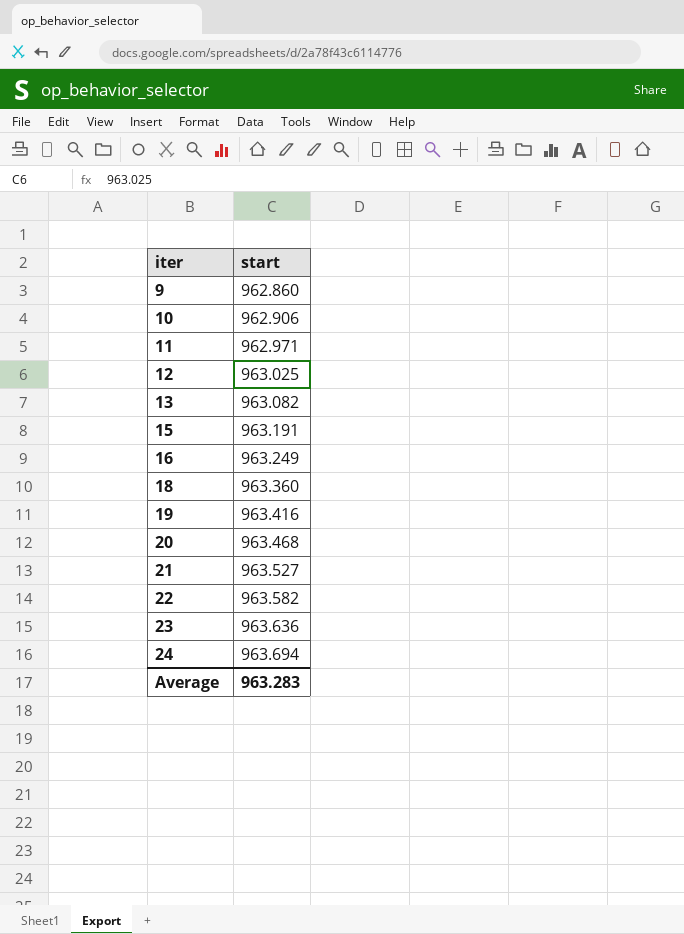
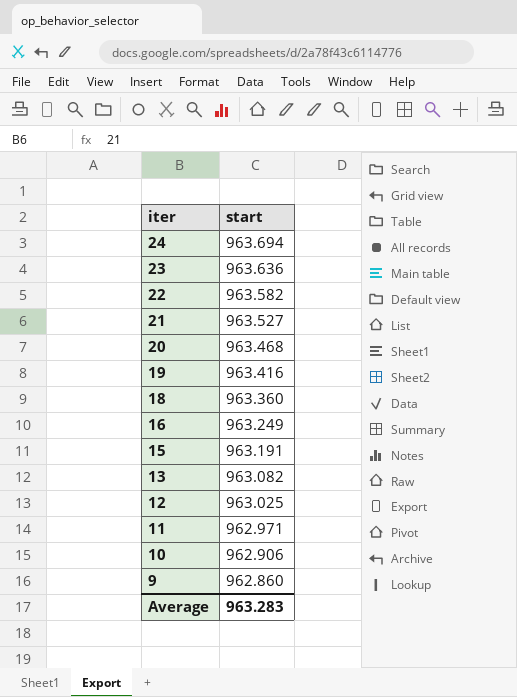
row order: iter ascending -> iter descending

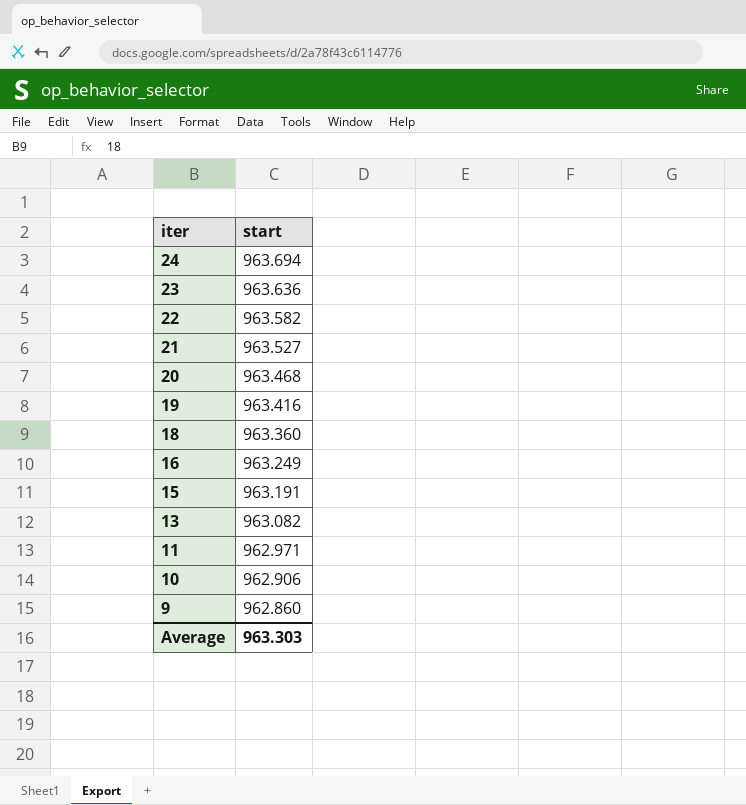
row 12: 963.025 -> none
Average | start: 963.283 -> 963.303

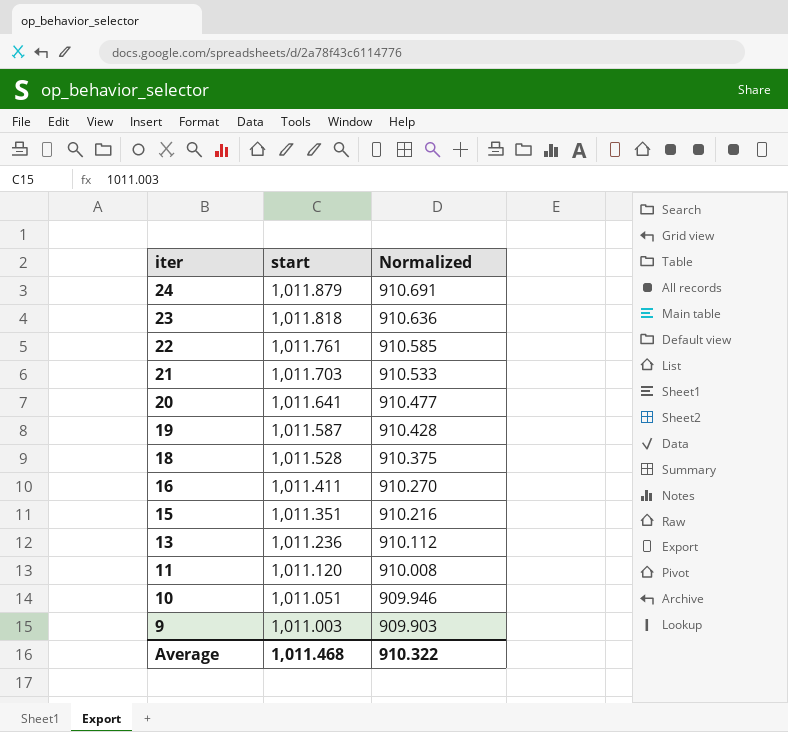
column Normalized | formula: none -> [start] * 0.9
24 | start: 963.694 -> 1,011.879
23 | start: 963.636 -> 1,011.818
22 | start: 963.582 -> 1,011.761
21 | start: 963.527 -> 1,011.703
20 | start: 963.468 -> 1,011.641
19 | start: 963.416 -> 1,011.587
18 | start: 963.360 -> 1,011.528
16 | start: 963.249 -> 1,011.411
15 | start: 963.191 -> 1,011.351
13 | start: 963.082 -> 1,011.236
11 | start: 962.971 -> 1,011.120
10 | start: 962.906 -> 1,011.051
9 | start: 962.860 -> 1,011.003
Average | start: 963.303 -> 1,011.468

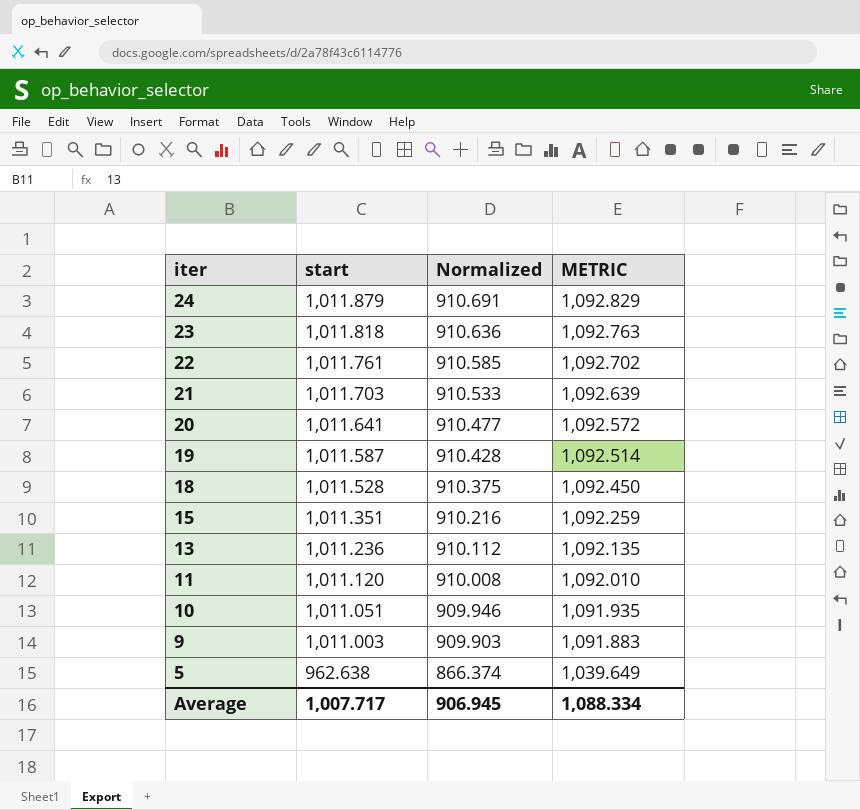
column METRIC | formula: none -> [start] * 1.08
row 16: 1,011.411 | 910.270 -> none
row 5: none -> 962.638 | 866.374 | 1,039.649
Average | start: 1,011.468 -> 1,007.717
Average | Normalized: 910.322 -> 906.945

